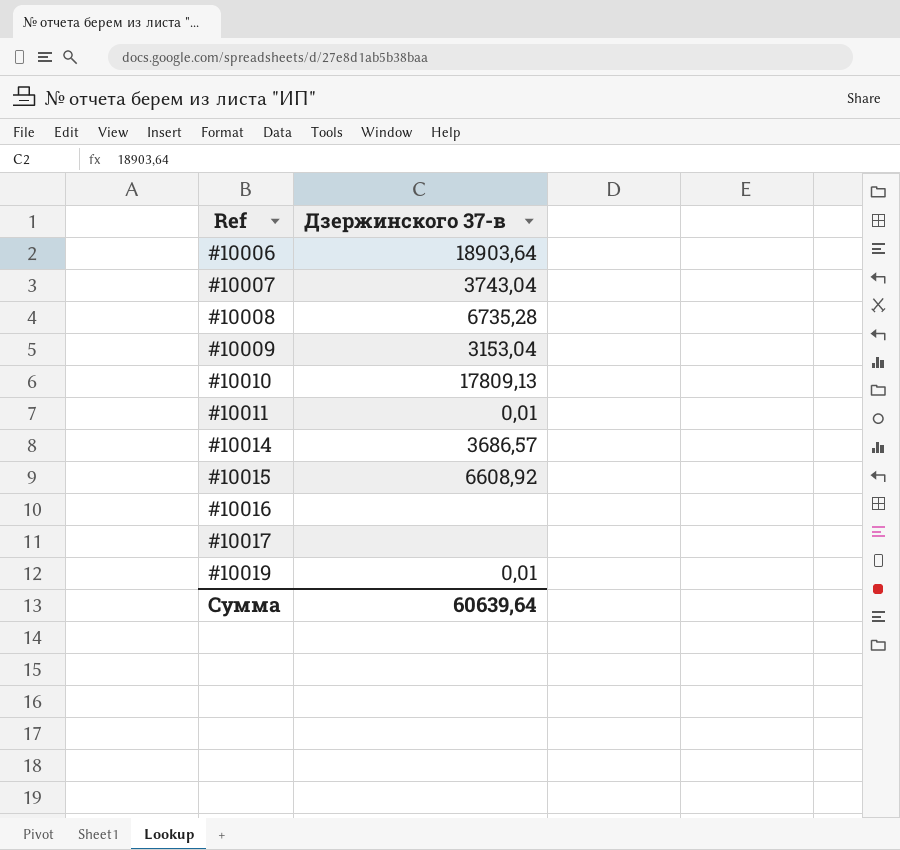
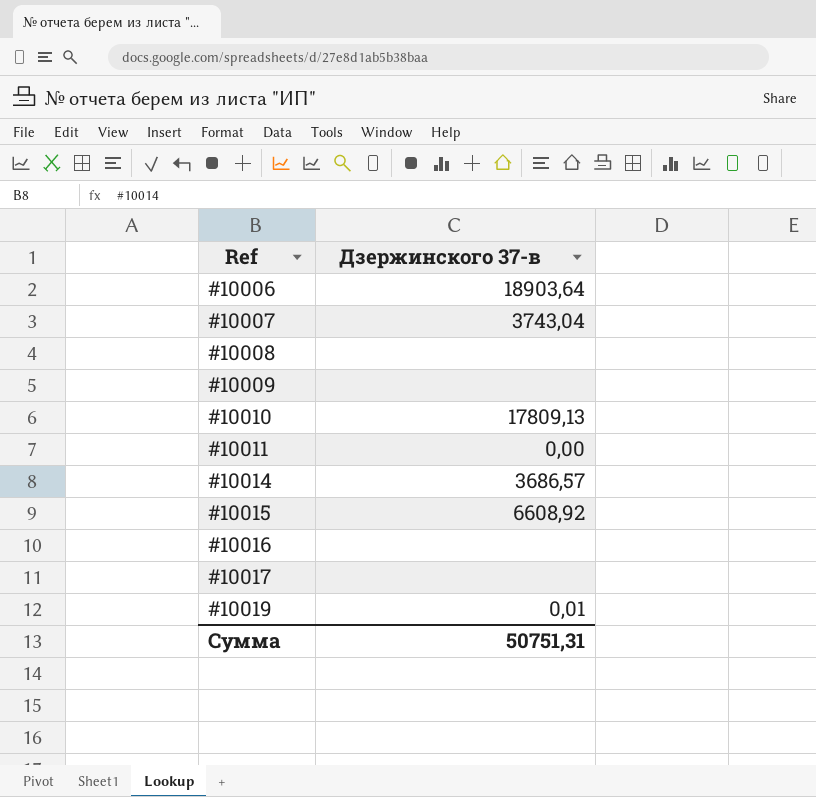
#10008 | Дзержинского 37-в: 6735,28 -> none
#10009 | Дзержинского 37-в: 3153,04 -> none
#10011 | Дзержинского 37-в: 0,01 -> 0,00
Сумма | Дзержинского 37-в: 60639,64 -> 50751,31

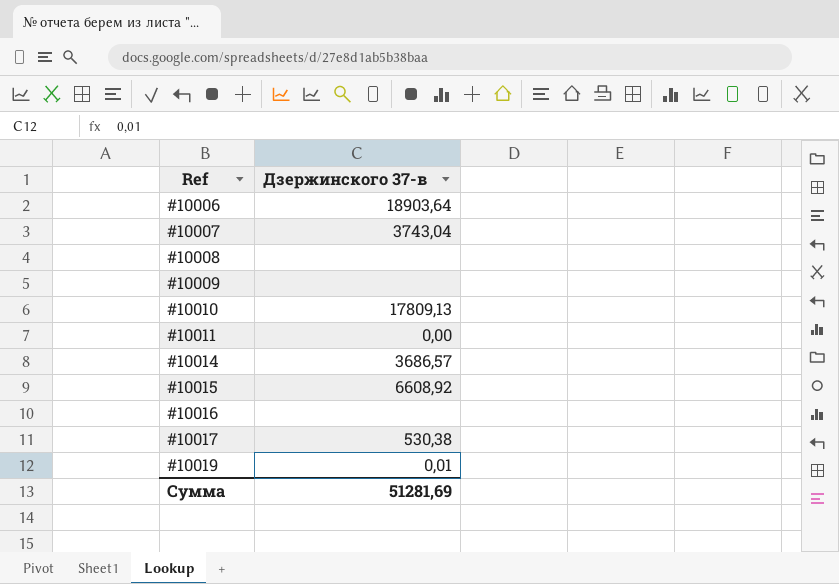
#10017 | Дзержинского 37-в: none -> 530,38
Сумма | Дзержинского 37-в: 50751,31 -> 51281,69

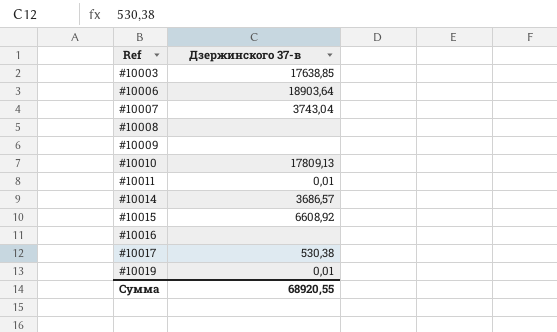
row #10003: none -> 17638,85
#10011 | Дзержинского 37-в: 0,00 -> 0,01
Сумма | Дзержинского 37-в: 51281,69 -> 68920,55

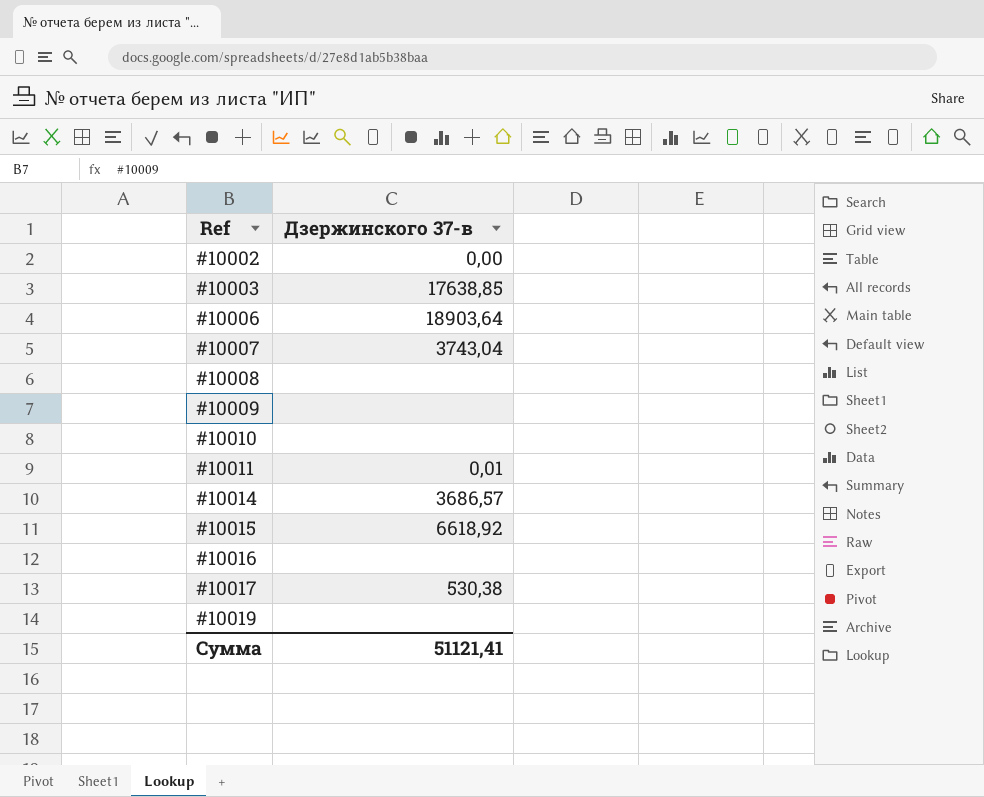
row #10002: none -> 0,00
#10010 | Дзержинского 37-в: 17809,13 -> none
#10015 | Дзержинского 37-в: 6608,92 -> 6618,92
#10019 | Дзержинского 37-в: 0,01 -> none
Сумма | Дзержинского 37-в: 68920,55 -> 51121,41

